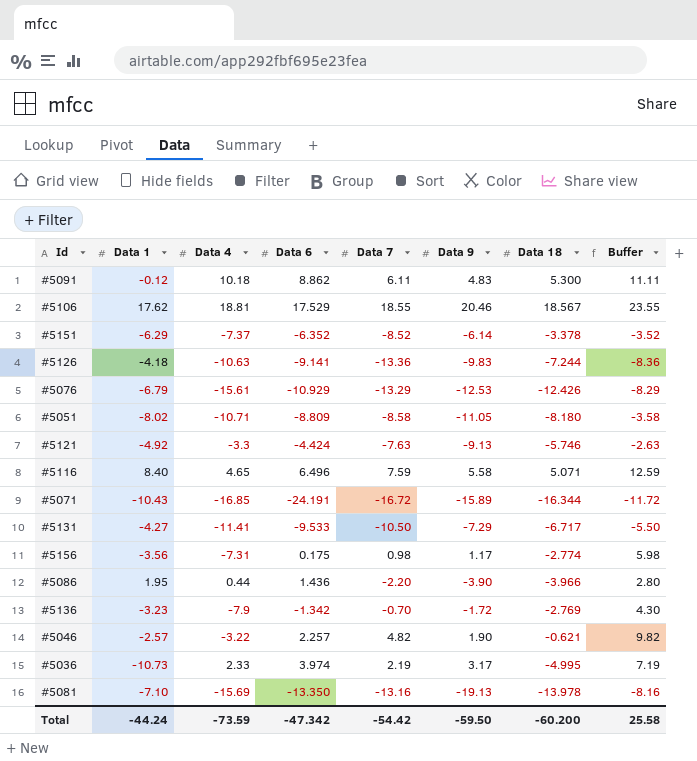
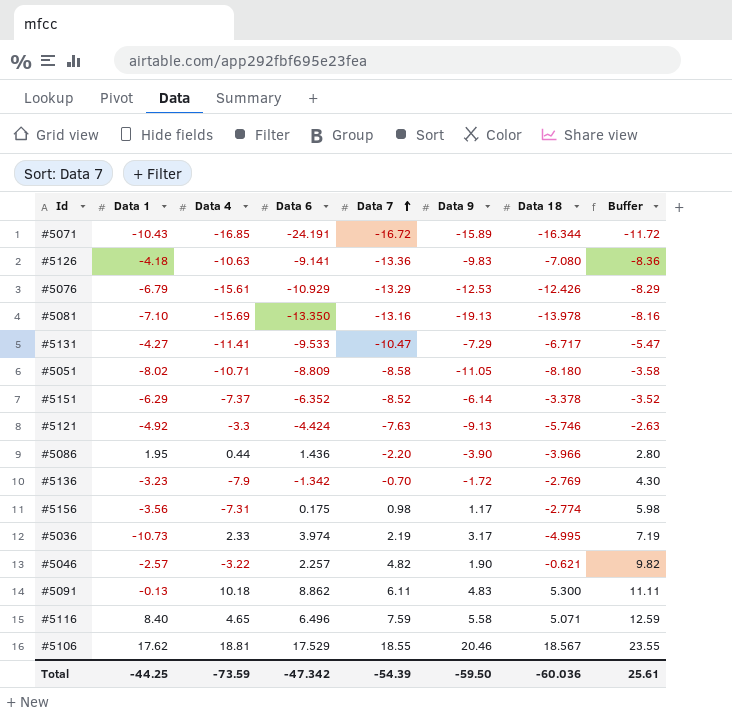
row order: none -> Data 7 ascending
#5126 | Data 18: -7.244 -> -7.080
#5131 | Data 7: -10.50 -> -10.47
#5131 | Buffer: -5.50 -> -5.47
#5091 | Data 1: -0.12 -> -0.13
Total | Data 1: -44.24 -> -44.25
Total | Data 7: -54.42 -> -54.39
Total | Data 18: -60.200 -> -60.036
Total | Buffer: 25.58 -> 25.61

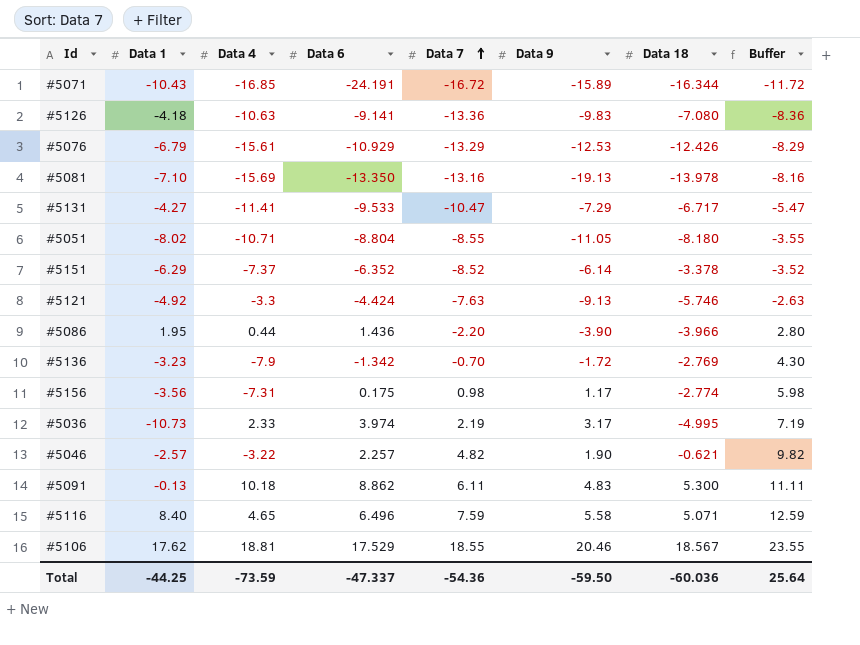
#5051 | Data 6: -8.809 -> -8.804
#5051 | Data 7: -8.58 -> -8.55
#5051 | Buffer: -3.58 -> -3.55
Total | Data 6: -47.342 -> -47.337
Total | Data 7: -54.39 -> -54.36
Total | Buffer: 25.61 -> 25.64

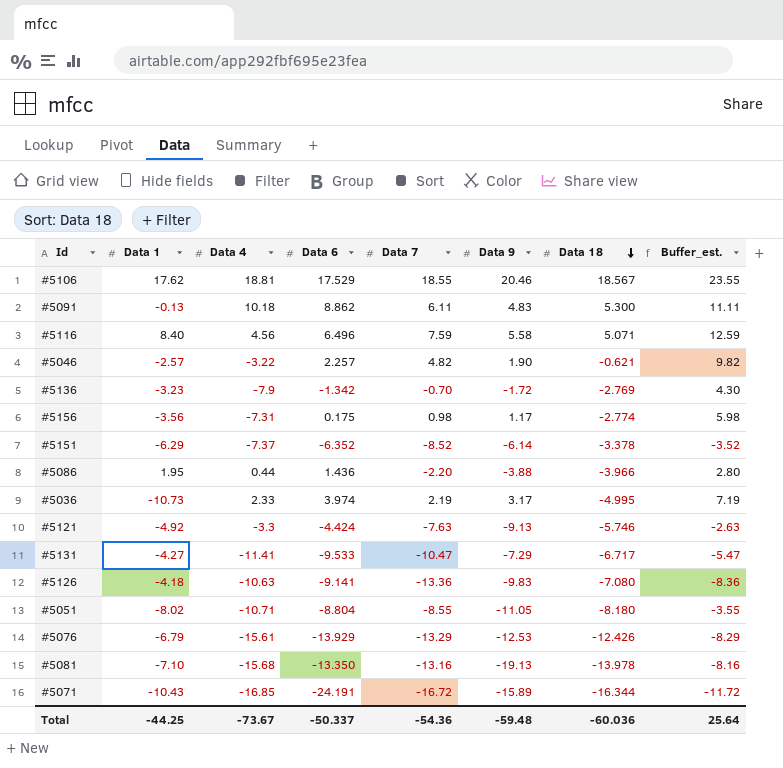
row order: Data 7 ascending -> Data 18 descending
column name: Buffer -> Buffer_est.
#5116 | Data 4: 4.65 -> 4.56
#5086 | Data 9: -3.90 -> -3.88
#5076 | Data 6: -10.929 -> -13.929
#5081 | Data 4: -15.69 -> -15.68
Total | Data 4: -73.59 -> -73.67
Total | Data 6: -47.337 -> -50.337
Total | Data 9: -59.50 -> -59.48

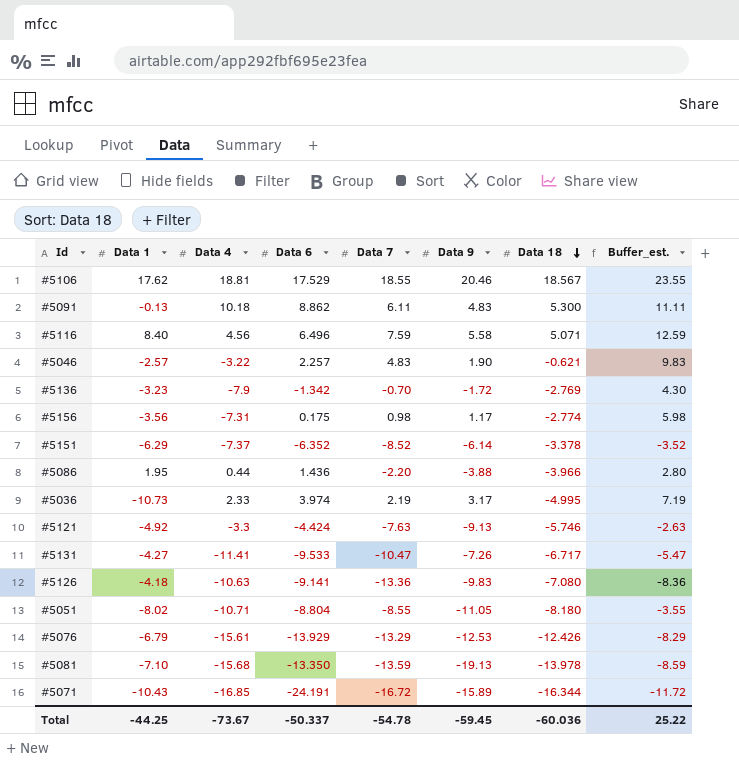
#5046 | Data 7: 4.82 -> 4.83
#5046 | Buffer_est.: 9.82 -> 9.83
#5131 | Data 9: -7.29 -> -7.26
#5081 | Data 7: -13.16 -> -13.59
#5081 | Buffer_est.: -8.16 -> -8.59
Total | Data 7: -54.36 -> -54.78
Total | Data 9: -59.48 -> -59.45
Total | Buffer_est.: 25.64 -> 25.22

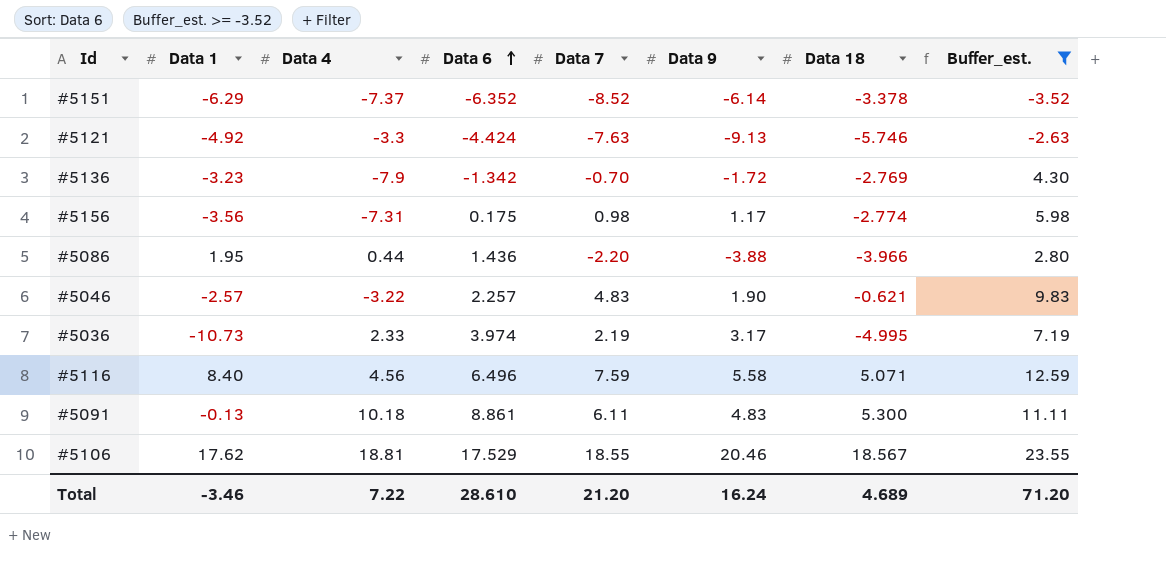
filter: none -> Buffer_est. >= -3.52
row order: Data 18 descending -> Data 6 ascending
#5091 | Data 6: 8.862 -> 8.861
Total | Data 1: -44.25 -> -3.46
Total | Data 4: -73.67 -> 7.22
Total | Data 6: -50.337 -> 28.610
Total | Data 7: -54.78 -> 21.20
Total | Data 9: -59.45 -> 16.24
Total | Data 18: -60.036 -> 4.689
Total | Buffer_est.: 25.22 -> 71.20

